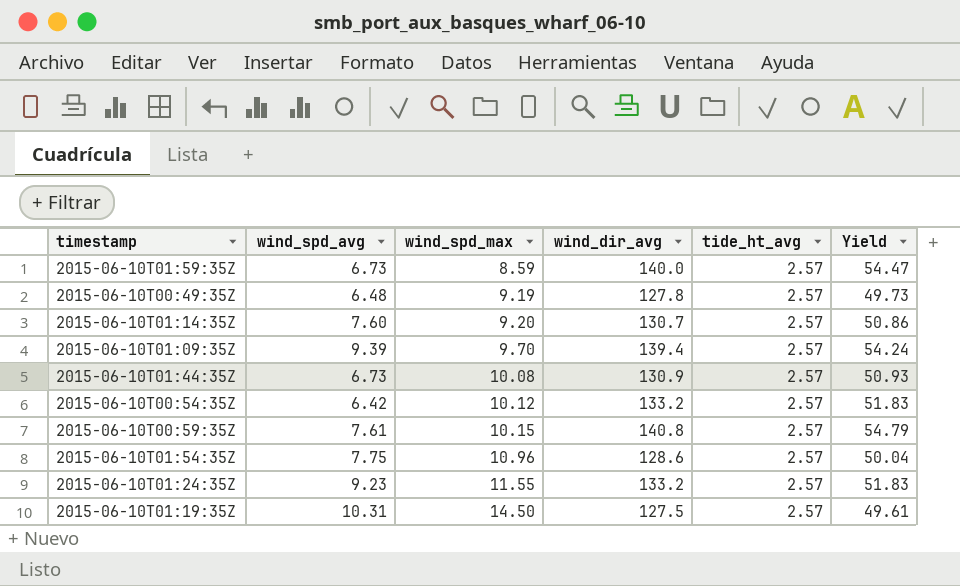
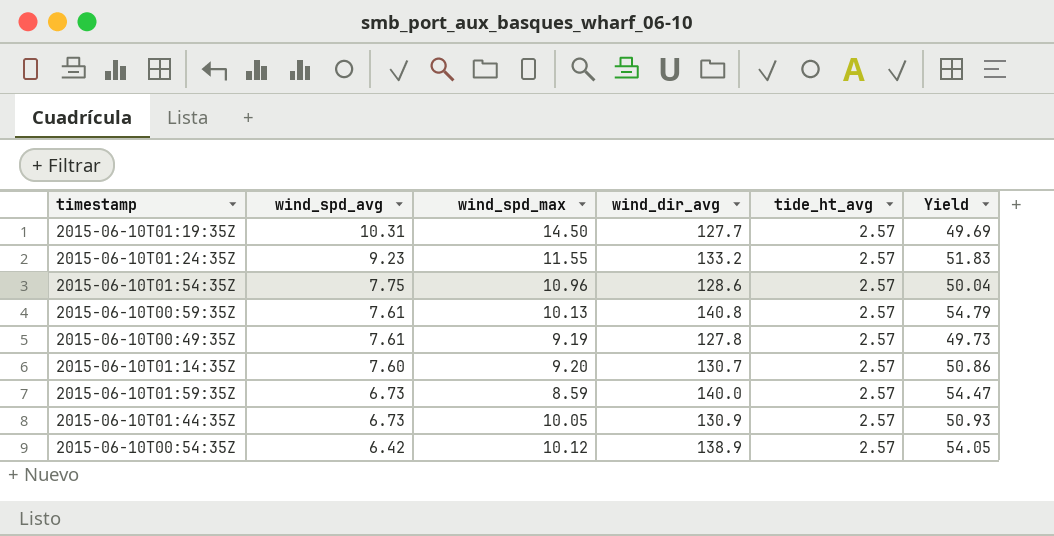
row order: wind_spd_max ascending -> wind_spd_avg descending
row 2015-06-10T01:09:35Z: 9.39 | 9.70 | 139.4 | 2.57 | 54.24 -> none
2015-06-10T01:19:35Z | wind_dir_avg: 127.5 -> 127.7
2015-06-10T01:19:35Z | Yield: 49.61 -> 49.69
2015-06-10T00:59:35Z | wind_spd_max: 10.15 -> 10.13
2015-06-10T00:49:35Z | wind_spd_avg: 6.48 -> 7.61
2015-06-10T01:44:35Z | wind_spd_max: 10.08 -> 10.05
2015-06-10T00:54:35Z | wind_dir_avg: 133.2 -> 138.9
2015-06-10T00:54:35Z | Yield: 51.83 -> 54.05

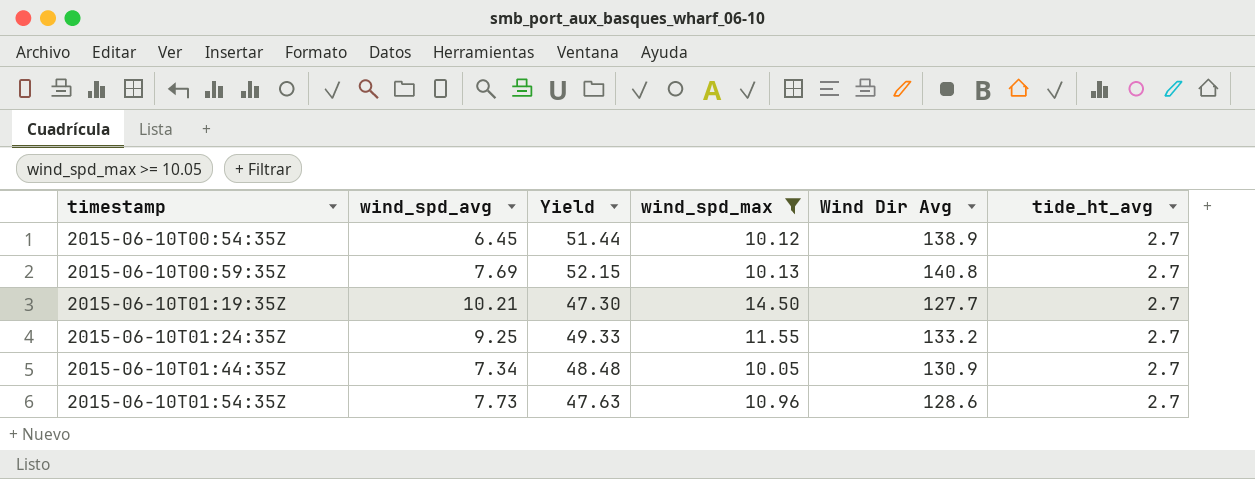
filter: none -> wind_spd_max >= 10.05
row order: wind_spd_avg descending -> timestamp ascending
column Yield | position: 6 -> 3
column name: wind_dir_avg -> Wind Dir Avg
2015-06-10T00:54:35Z | wind_spd_avg: 6.42 -> 6.45
2015-06-10T00:54:35Z | Yield: 54.05 -> 51.44
2015-06-10T00:54:35Z | tide_ht_avg: 2.57 -> 2.7
2015-06-10T00:59:35Z | wind_spd_avg: 7.61 -> 7.69
2015-06-10T00:59:35Z | Yield: 54.79 -> 52.15
2015-06-10T00:59:35Z | tide_ht_avg: 2.57 -> 2.7
2015-06-10T01:19:35Z | wind_spd_avg: 10.31 -> 10.21
2015-06-10T01:19:35Z | Yield: 49.69 -> 47.30
2015-06-10T01:19:35Z | tide_ht_avg: 2.57 -> 2.7
2015-06-10T01:24:35Z | wind_spd_avg: 9.23 -> 9.25
2015-06-10T01:24:35Z | Yield: 51.83 -> 49.33
2015-06-10T01:24:35Z | tide_ht_avg: 2.57 -> 2.7
2015-06-10T01:44:35Z | wind_spd_avg: 6.73 -> 7.34
2015-06-10T01:44:35Z | Yield: 50.93 -> 48.48
2015-06-10T01:44:35Z | tide_ht_avg: 2.57 -> 2.7
2015-06-10T01:54:35Z | wind_spd_avg: 7.75 -> 7.73
2015-06-10T01:54:35Z | Yield: 50.04 -> 47.63
2015-06-10T01:54:35Z | tide_ht_avg: 2.57 -> 2.7

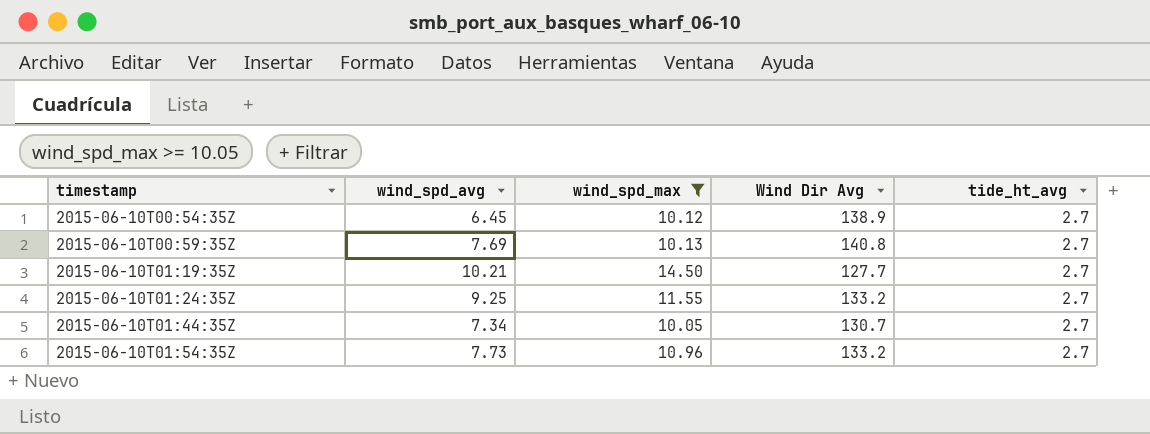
column Yield | formula: [Wind Dir Avg] / [tide_ht_avg] -> none
2015-06-10T01:44:35Z | Wind Dir Avg: 130.9 -> 130.7
2015-06-10T01:54:35Z | Wind Dir Avg: 128.6 -> 133.2

